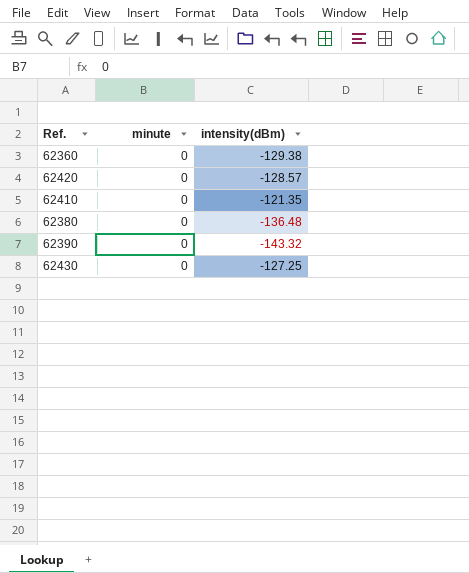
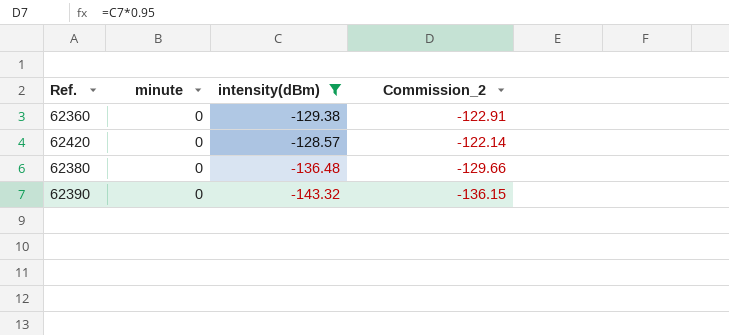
filter: none -> intensity(dBm) <= -128.57
column Commission_2 | formula: none -> [intensity(dBm)] * 0.95

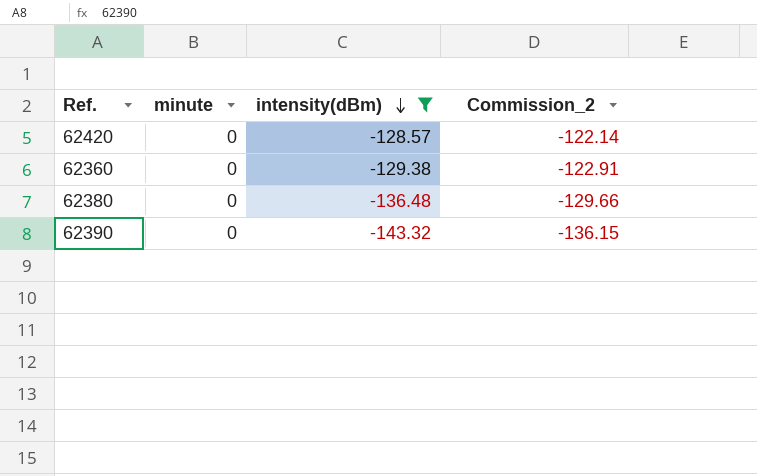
row order: none -> intensity(dBm) descending

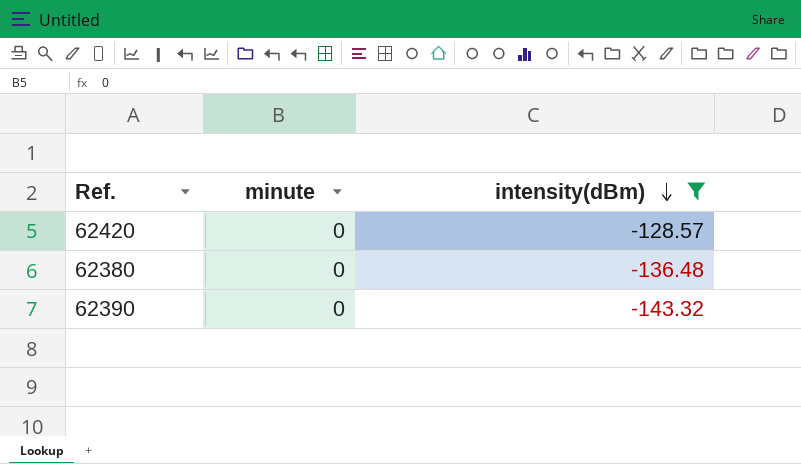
column Commission_2 | formula: [intensity(dBm)] * 0.95 -> none
row 62360: 0 | -129.38 | -122.91 -> none

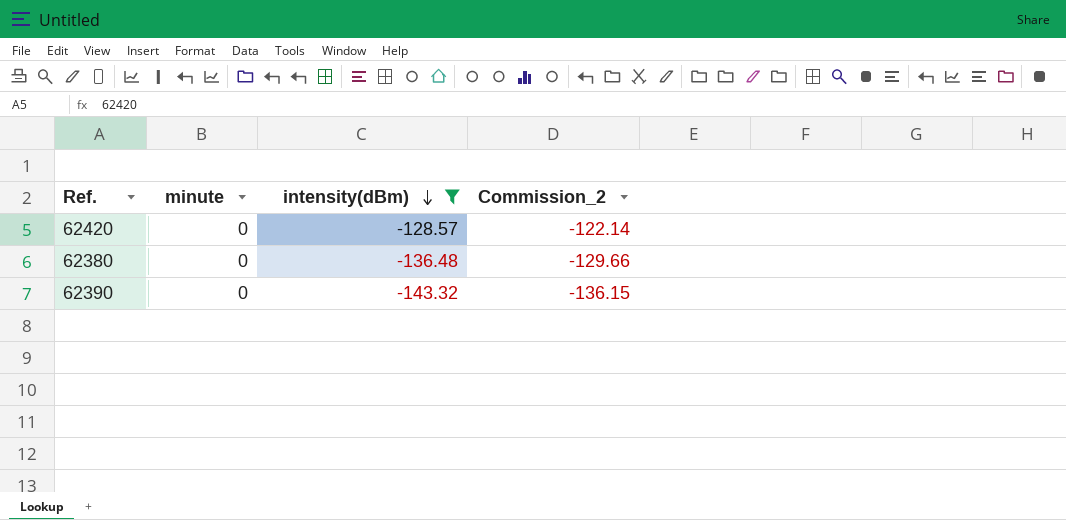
column Commission_2 | formula: none -> [intensity(dBm)] * 0.95

